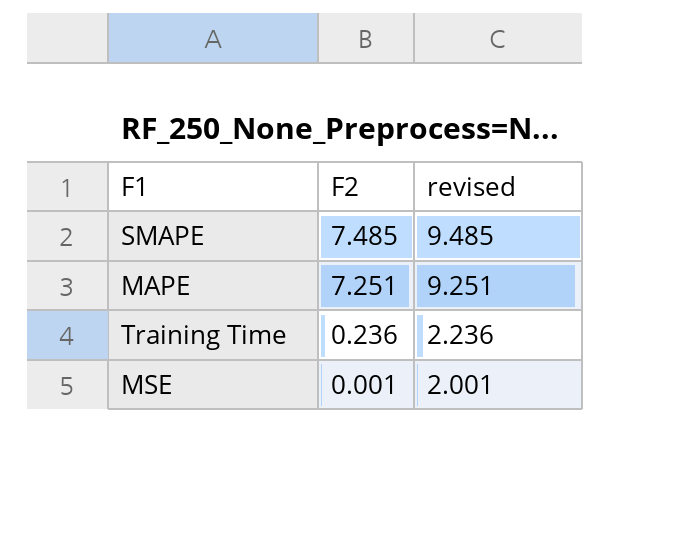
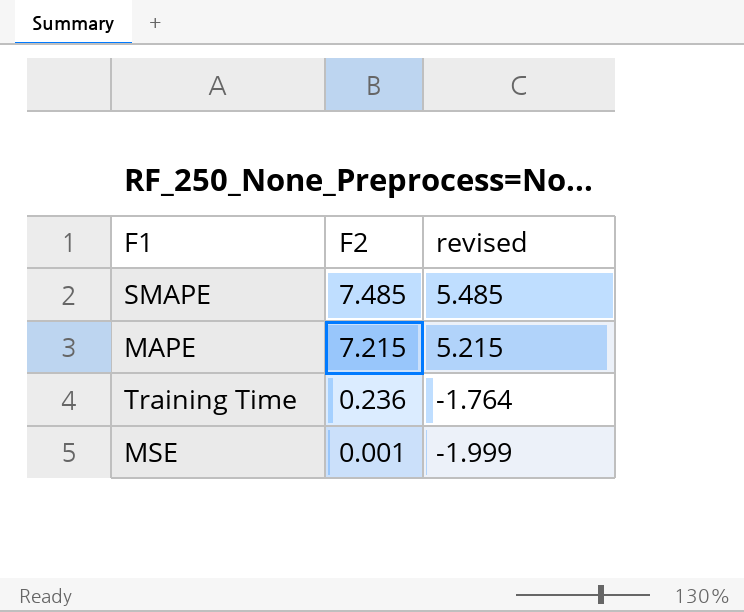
column revised | formula: [F2] + 2 -> [F2] - 2
MAPE | F2: 7.251 -> 7.215

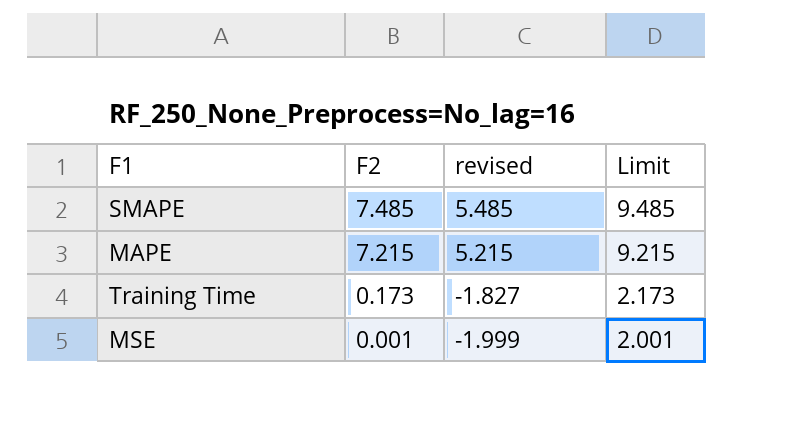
column Limit | formula: none -> [F2] + 2
Training Time | F2: 0.236 -> 0.173
Training Time | revised: -1.764 -> -1.827

